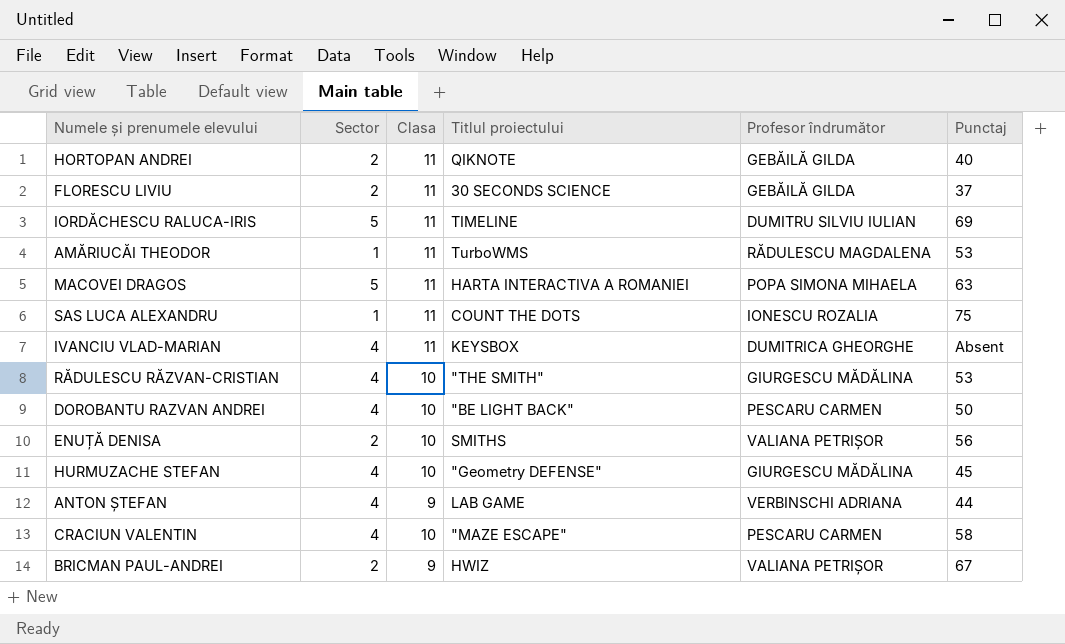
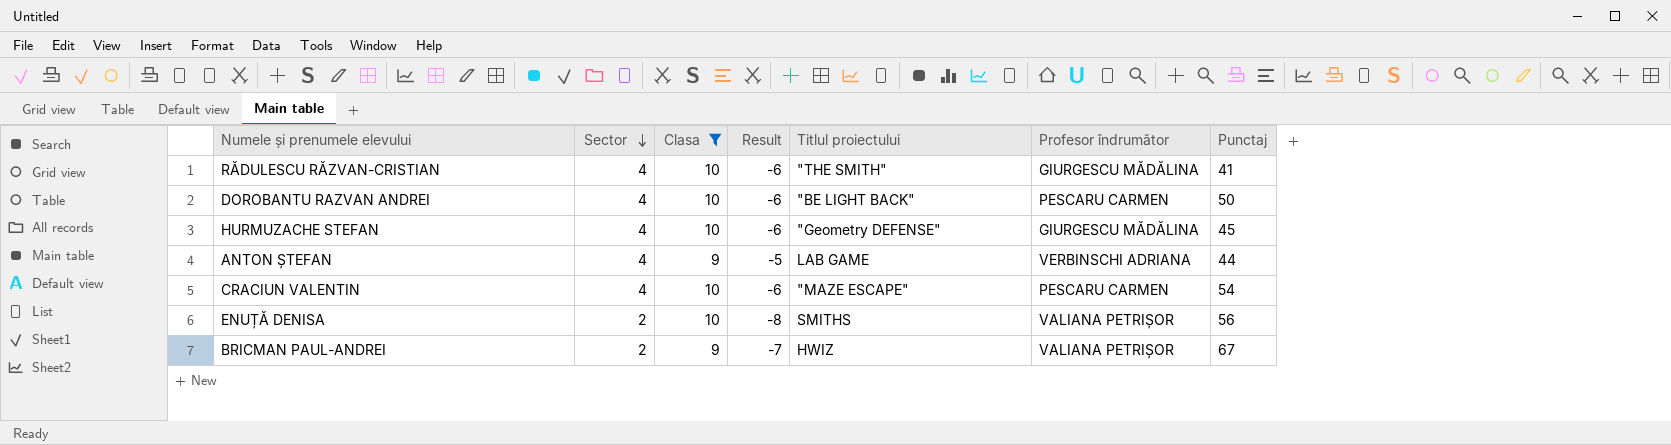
filter: none -> Clasa != 11
row order: none -> Sector descending
column Result | formula: none -> [Sector] - [Clasa]
RĂDULESCU RĂZVAN-CRISTIAN | Punctaj: 53 -> 41
CRACIUN VALENTIN | Punctaj: 58 -> 54

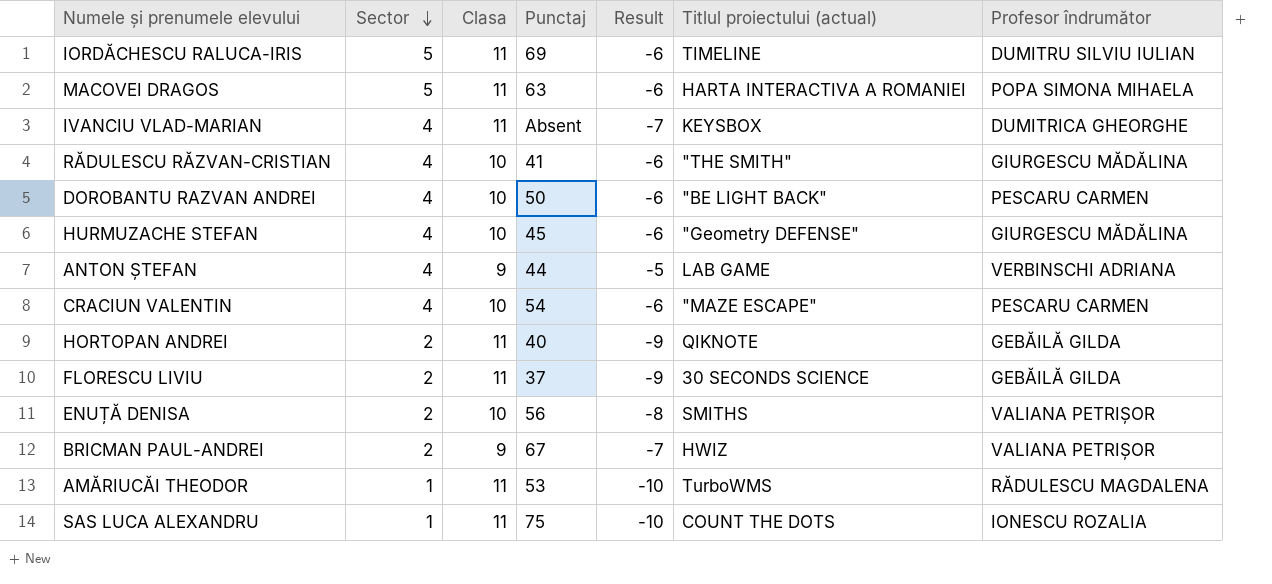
filter: Clasa != 11 -> none
column Punctaj | position: 7 -> 4
column name: Titlul proiectului -> Titlul proiectului (actual)

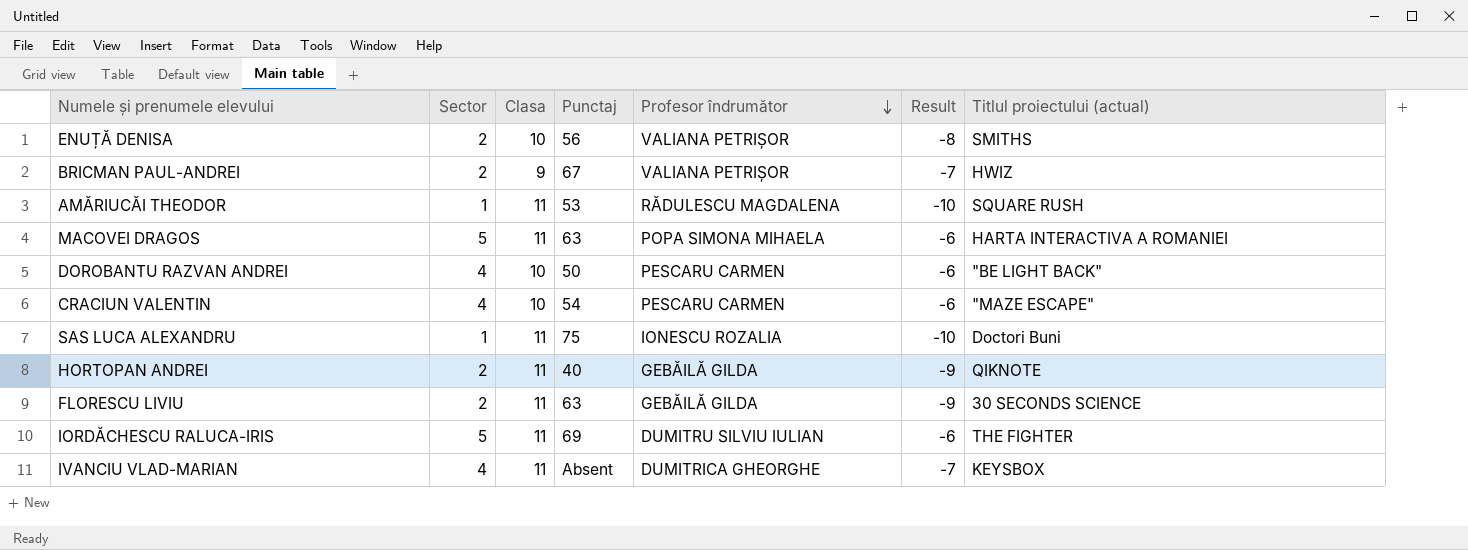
row order: Sector descending -> Profesor îndrumător descending
column Profesor îndrumător | position: 7 -> 5
row RĂDULESCU RĂZVAN-CRISTIAN: 4 | 10 | 41 | -6 | "THE SMITH" | GIURGESCU MĂDĂLINA -> none
row HURMUZACHE STEFAN: 4 | 10 | 45 | -6 | "Geometry DEFENSE" | GIURGESCU MĂDĂLINA -> none
row ANTON ȘTEFAN: 4 | 9 | 44 | -5 | LAB GAME | VERBINSCHI ADRIANA -> none
AMĂRIUCĂI THEODOR | Titlul proiectului (actual): TurboWMS -> SQUARE RUSH
SAS LUCA ALEXANDRU | Titlul proiectului (actual): COUNT THE DOTS -> Doctori Buni
FLORESCU LIVIU | Punctaj: 37 -> 63
IORDĂCHESCU RALUCA-IRIS | Titlul proiectului (actual): TIMELINE -> THE FIGHTER

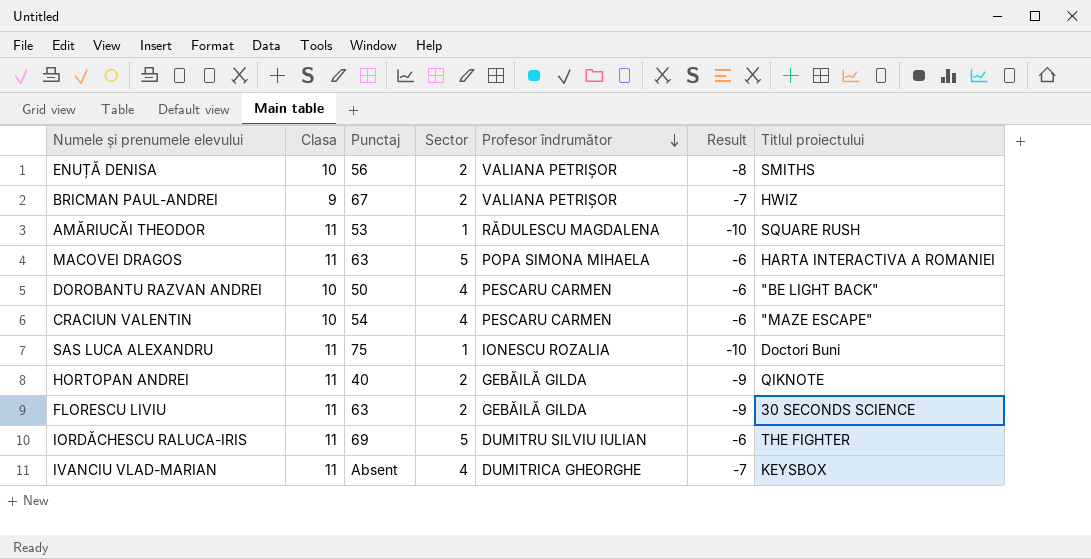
column Sector | position: 2 -> 4
column name: Titlul proiectului (actual) -> Titlul proiectului

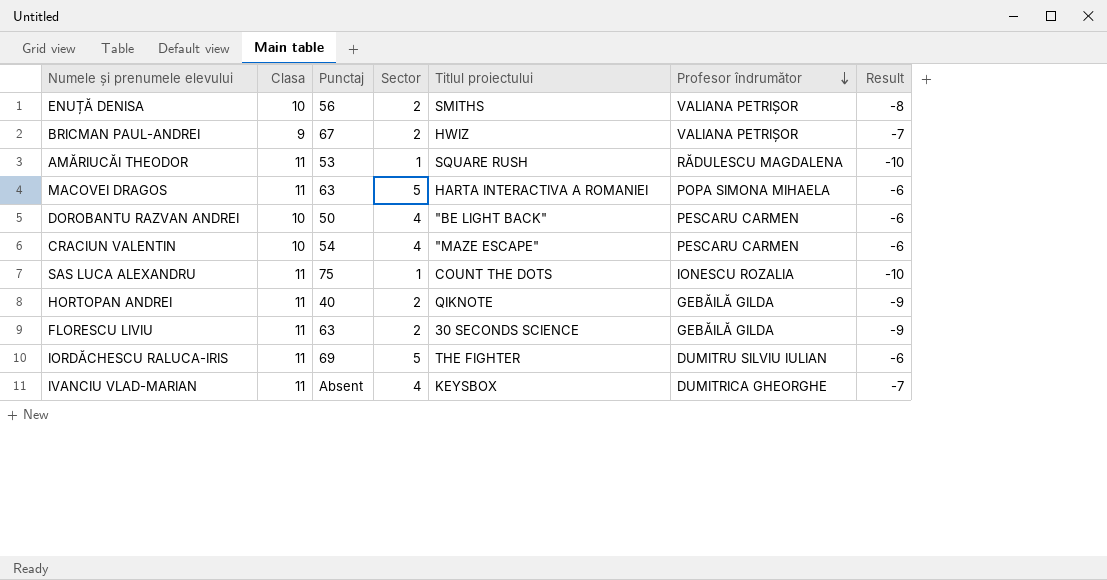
column Titlul proiectului | position: 7 -> 5
SAS LUCA ALEXANDRU | Titlul proiectului: Doctori Buni -> COUNT THE DOTS

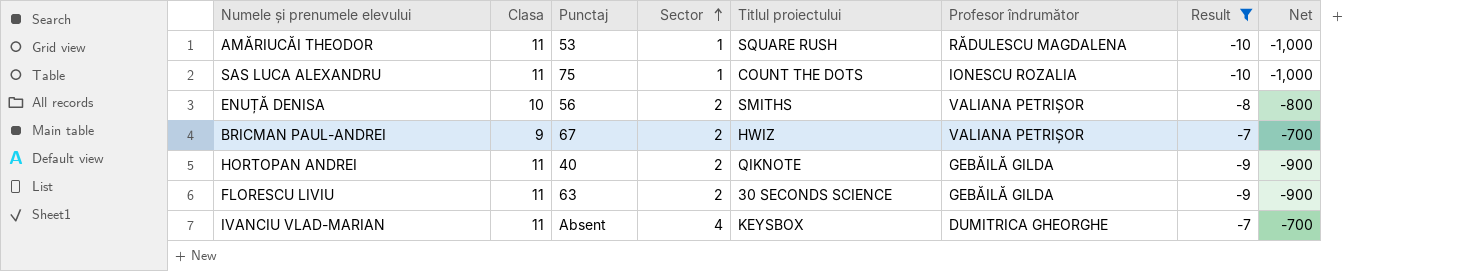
filter: none -> Result != -6
row order: Profesor îndrumător descending -> Sector ascending
column Net | formula: none -> [Result] * 100

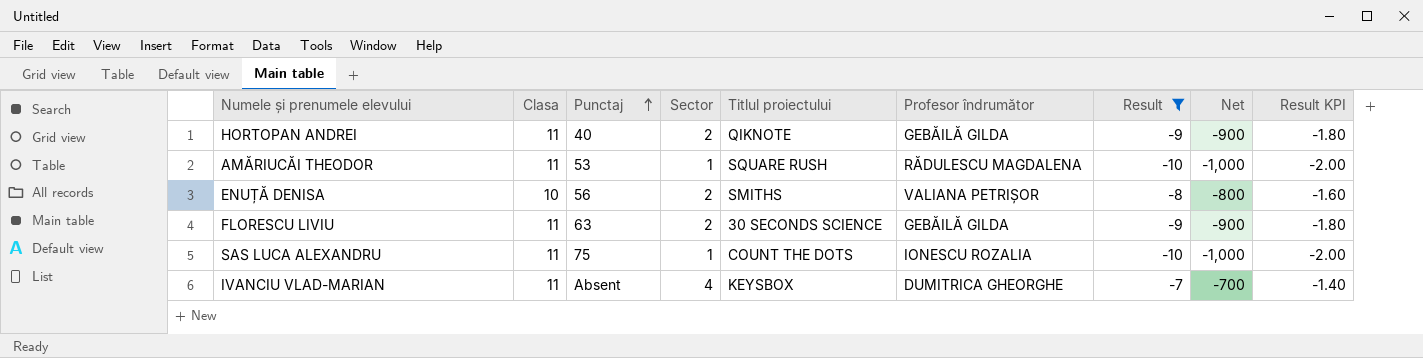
row order: Sector ascending -> Punctaj ascending
column Result KPI | formula: none -> [Result] * 0.2
row BRICMAN PAUL-ANDREI: 9 | 67 | 2 | HWIZ | VALIANA PETRIȘOR | -7 | -700 -> none

